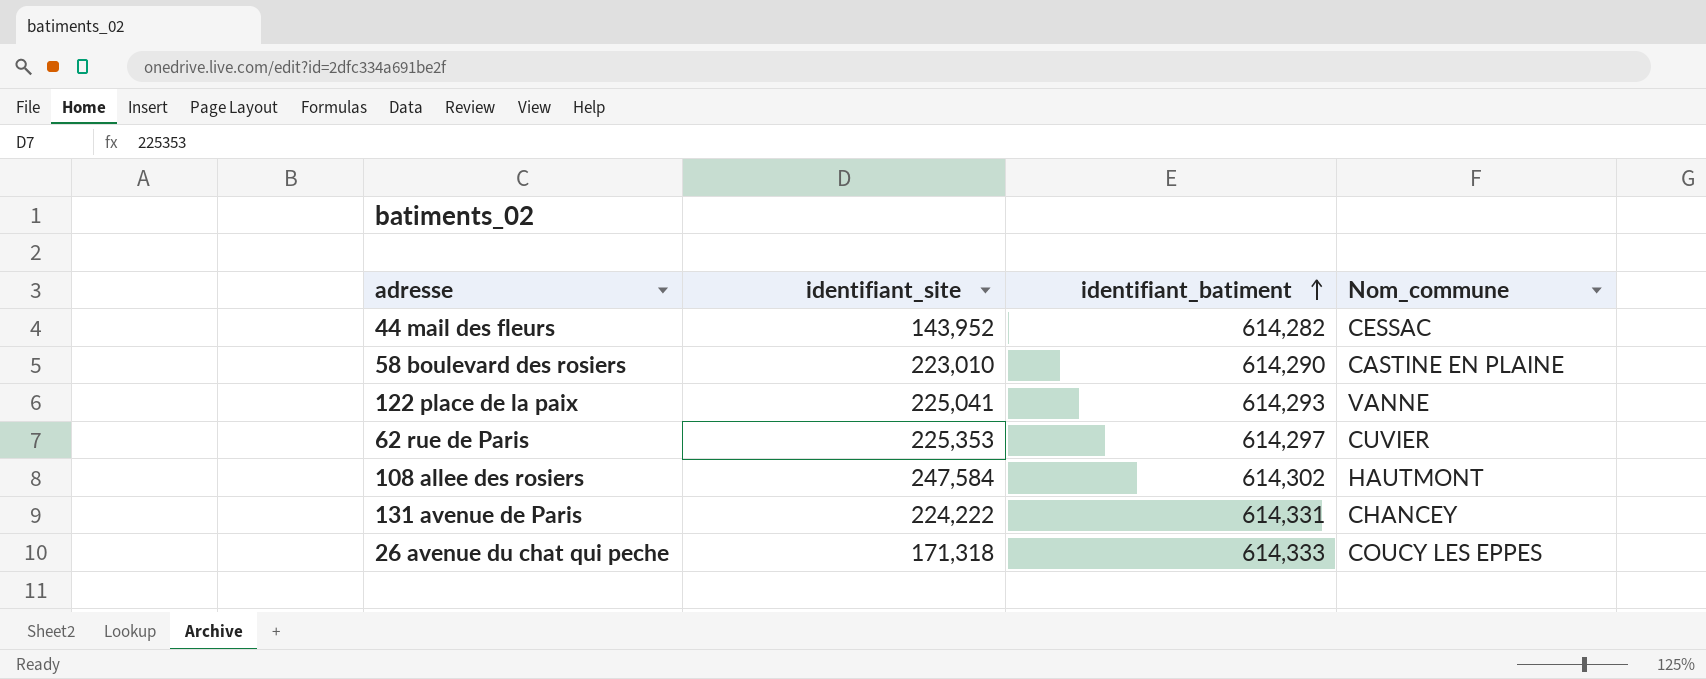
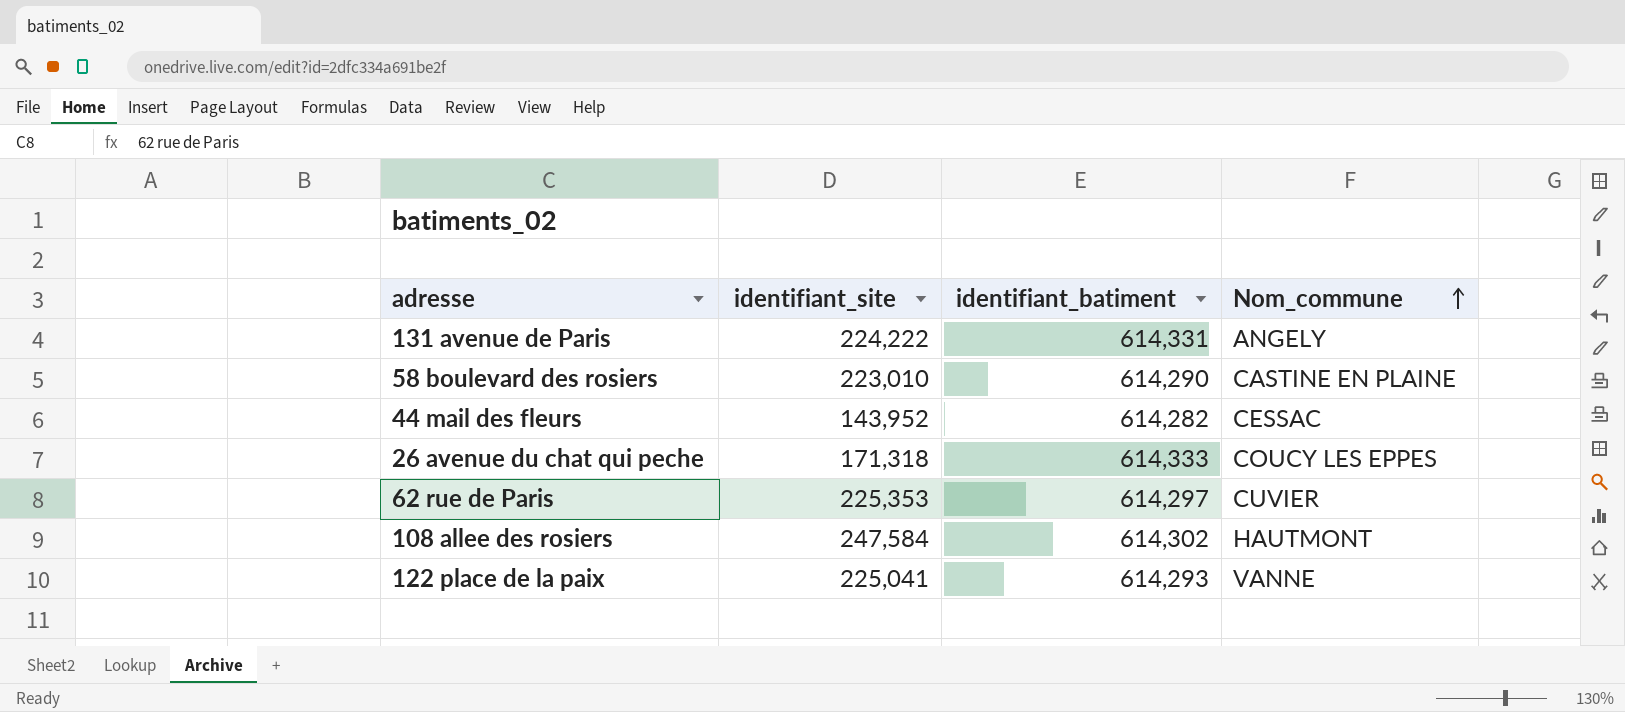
row order: identifiant_batiment ascending -> Nom_commune ascending
131 avenue de Paris | Nom_commune: CHANCEY -> ANGELY

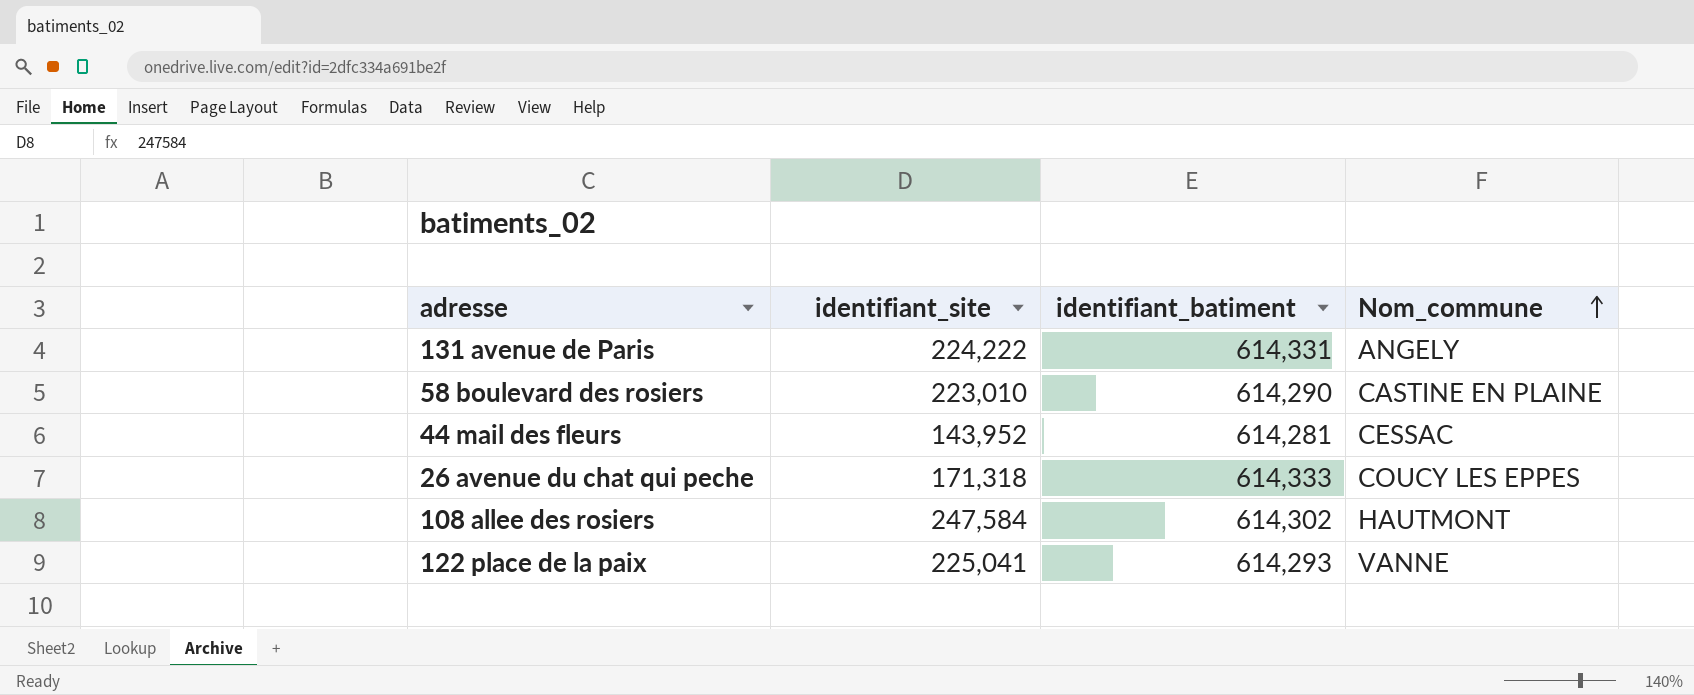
row 62 rue de Paris: 225,353 | 614,297 | CUVIER -> none
44 mail des fleurs | identifiant_batiment: 614,282 -> 614,281

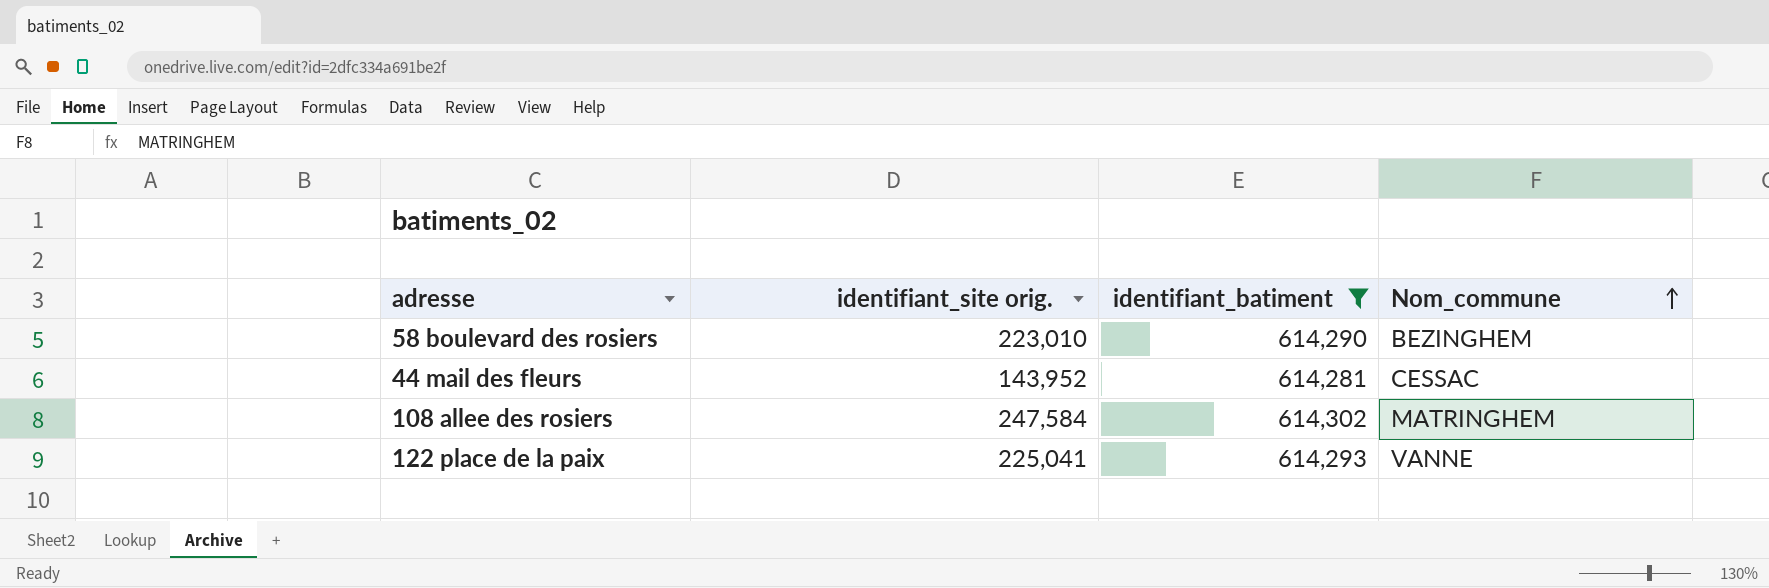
filter: none -> identifiant_batiment <= 614,302
column name: identifiant_site -> identifiant_site orig.
58 boulevard des rosiers | Nom_commune: CASTINE EN PLAINE -> BEZINGHEM
108 allee des rosiers | Nom_commune: HAUTMONT -> MATRINGHEM

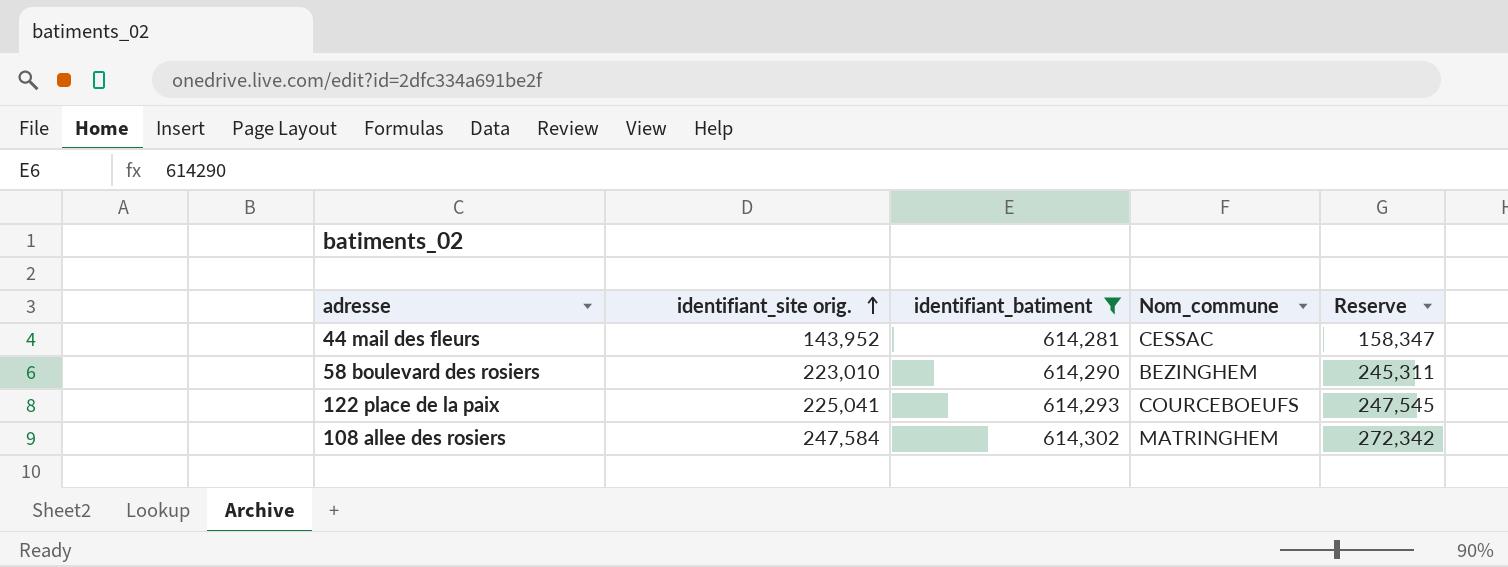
row order: Nom_commune ascending -> identifiant_site orig. ascending
column Reserve | formula: none -> [identifiant_site orig.] * 1.1
122 place de la paix | Nom_commune: VANNE -> COURCEBOEUFS

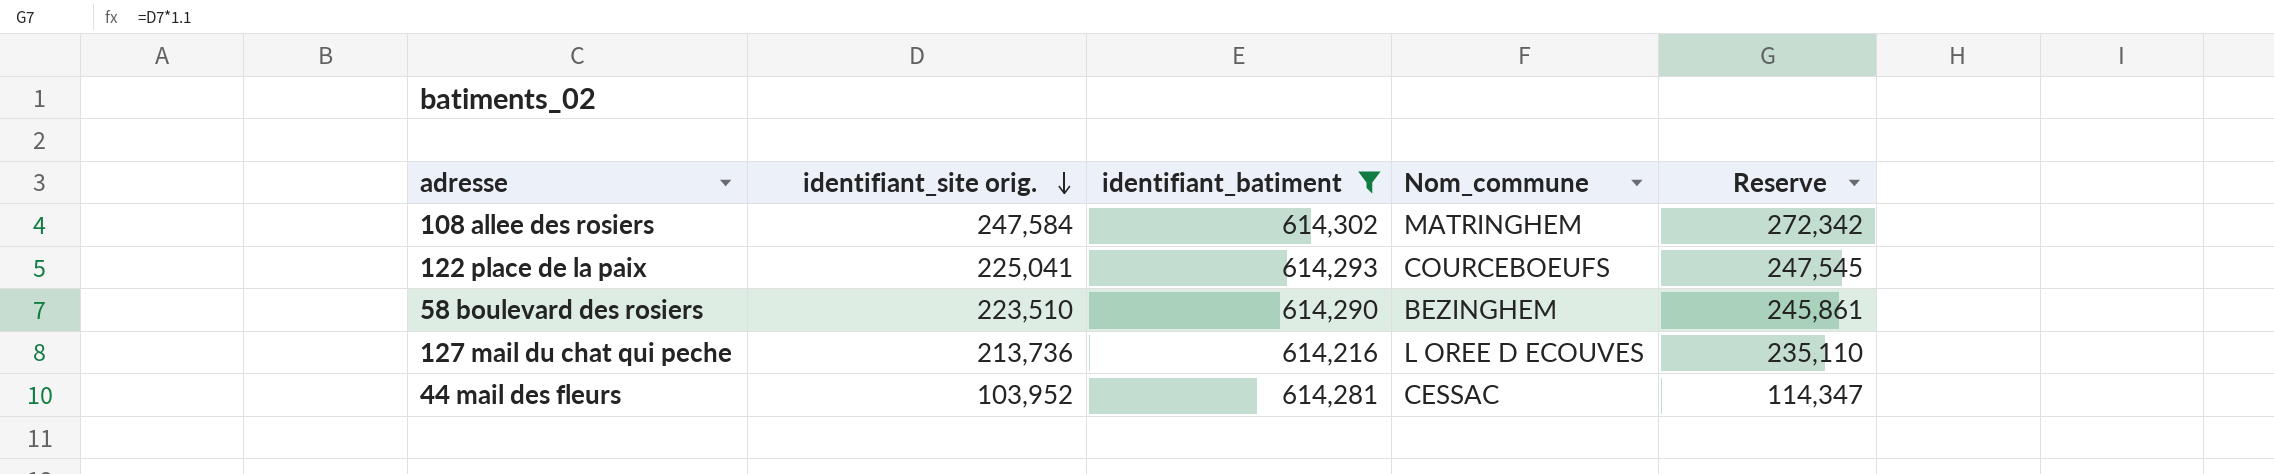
row order: identifiant_site orig. ascending -> identifiant_site orig. descending
58 boulevard des rosiers | identifiant_site orig.: 223,010 -> 223,510
58 boulevard des rosiers | Reserve: 245,311 -> 245,861
row 127 mail du chat qui peche: none -> 213,736 | 614,216 | L OREE D ECOUVES | 235,110
44 mail des fleurs | identifiant_site orig.: 143,952 -> 103,952
44 mail des fleurs | Reserve: 158,347 -> 114,347

